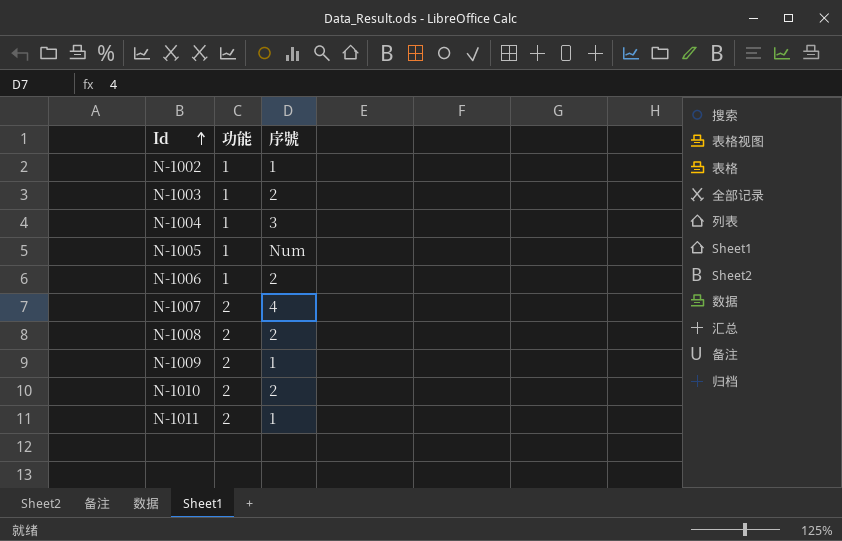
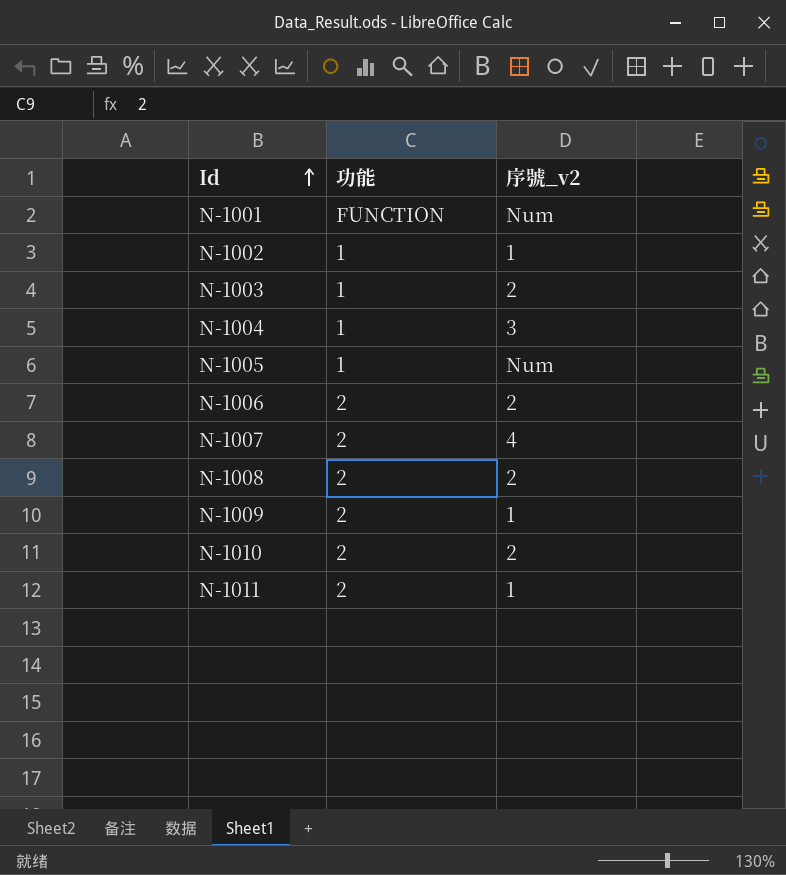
column name: 序號 -> 序號_v2
row N-1001: none -> FUNCTION | Num
N-1006 | 功能: 1 -> 2

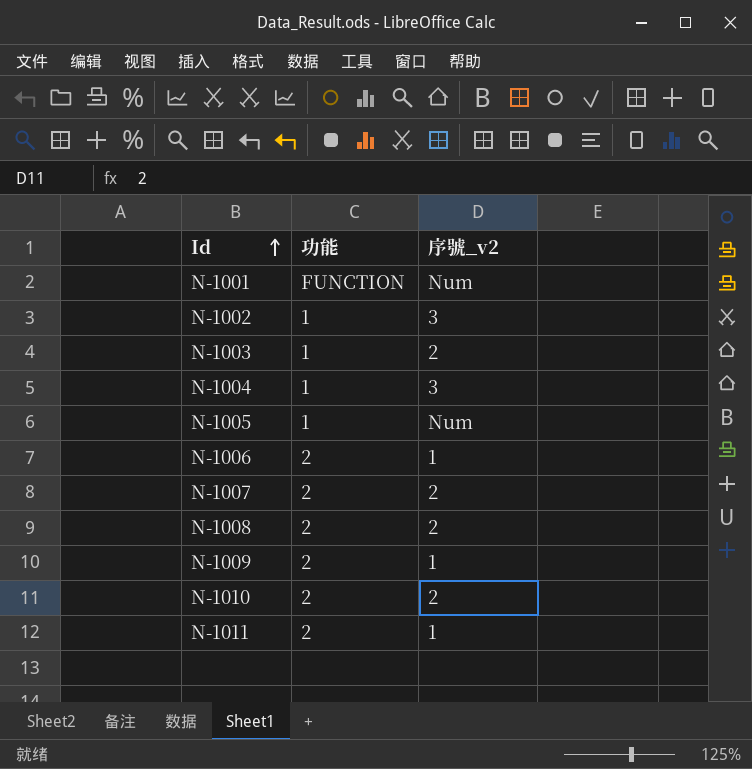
N-1002 | 序號_v2: 1 -> 3
N-1006 | 序號_v2: 2 -> 1
N-1007 | 序號_v2: 4 -> 2

